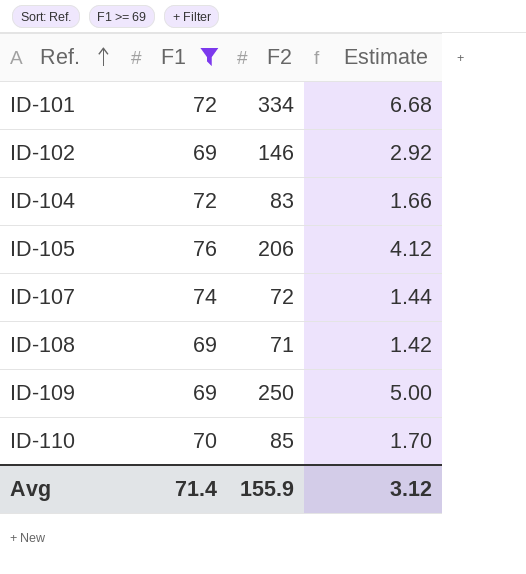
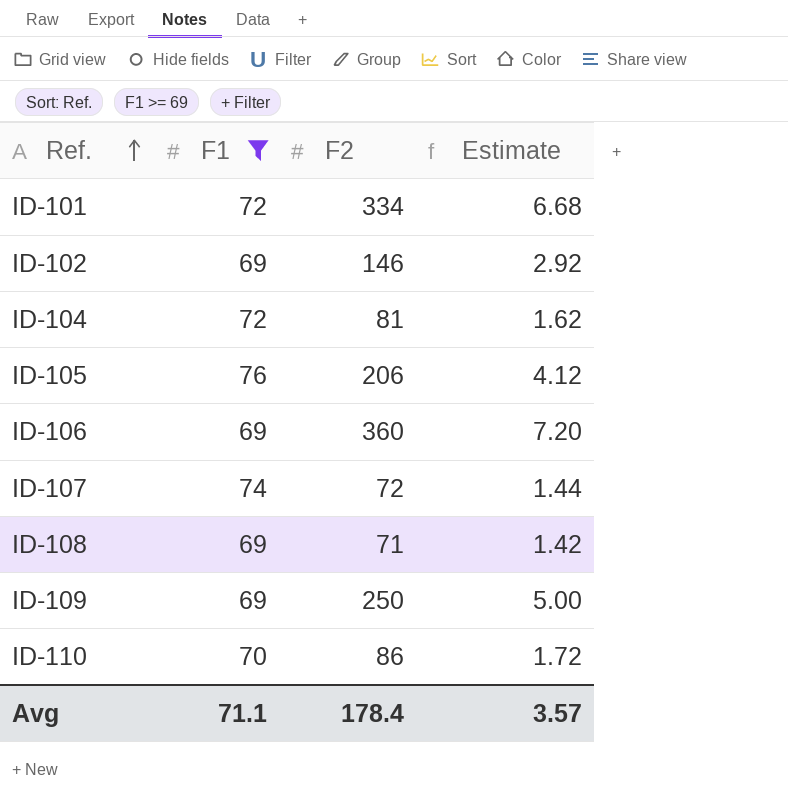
ID-104 | F2: 83 -> 81
ID-104 | Estimate: 1.66 -> 1.62
row ID-106: none -> 69 | 360 | 7.20
ID-110 | F2: 85 -> 86
ID-110 | Estimate: 1.70 -> 1.72
Avg | F1: 71.4 -> 71.1
Avg | F2: 155.9 -> 178.4
Avg | Estimate: 3.12 -> 3.57

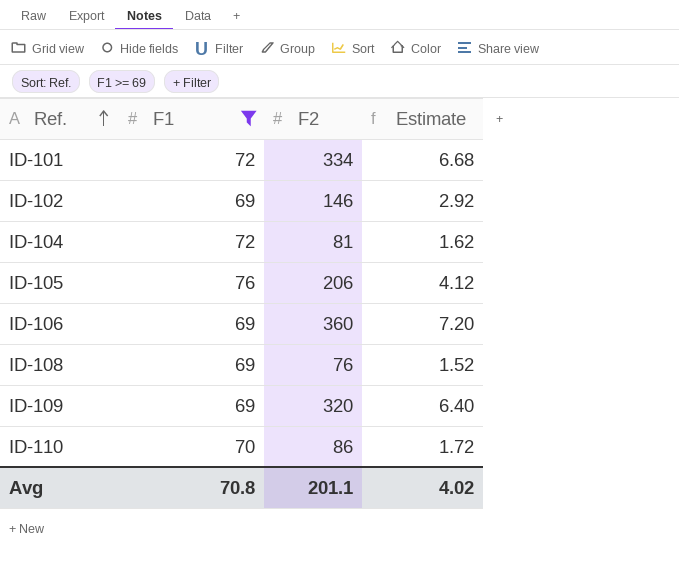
row ID-107: 74 | 72 | 1.44 -> none
ID-108 | F2: 71 -> 76
ID-108 | Estimate: 1.42 -> 1.52
ID-109 | F2: 250 -> 320
ID-109 | Estimate: 5.00 -> 6.40
Avg | F1: 71.1 -> 70.8
Avg | F2: 178.4 -> 201.1
Avg | Estimate: 3.57 -> 4.02

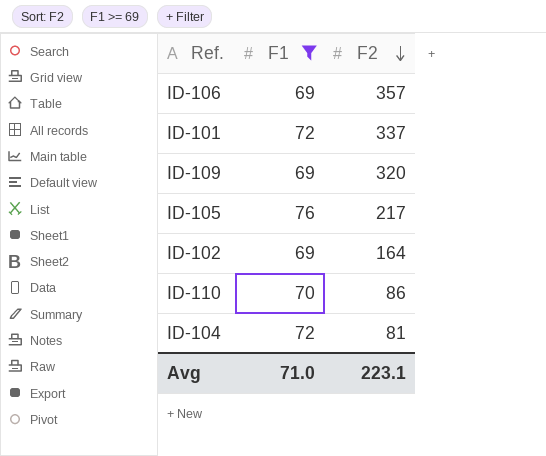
row order: Ref. ascending -> F2 descending
column Estimate | formula: [F2] * 0.02 -> none
row ID-108: 69 | 76 | 1.52 -> none
ID-106 | F2: 360 -> 357
ID-101 | F2: 334 -> 337
ID-105 | F2: 206 -> 217
ID-102 | F2: 146 -> 164
Avg | F1: 70.8 -> 71.0
Avg | F2: 201.1 -> 223.1

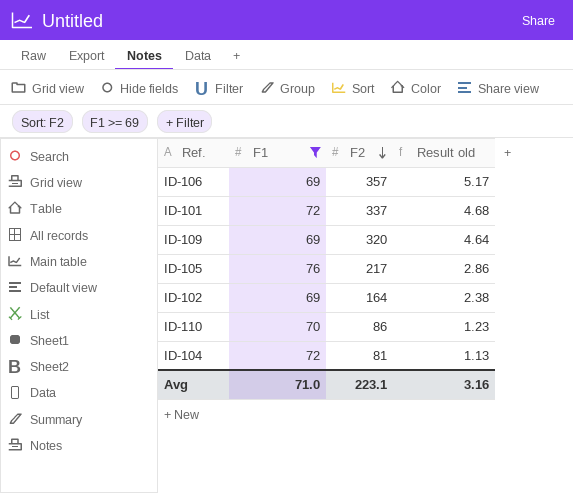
column Result old | formula: none -> [F2] / [F1]

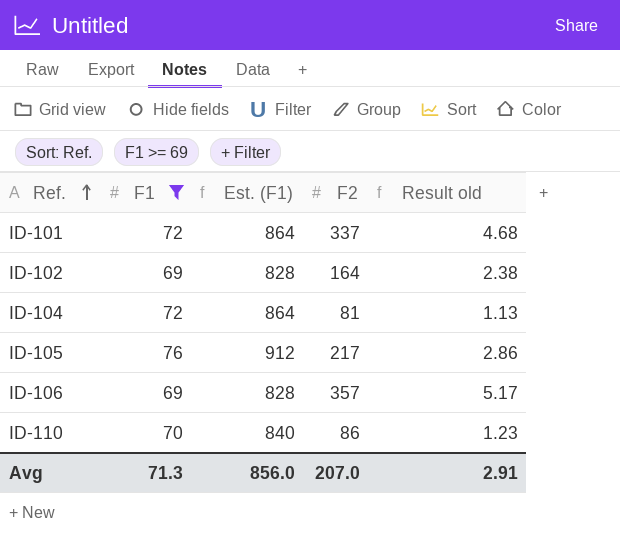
row order: F2 descending -> Ref. ascending
column Est. (F1) | formula: none -> [F1] * 12
row ID-109: 69 | 320 | 4.64 -> none
Avg | F1: 71.0 -> 71.3
Avg | F2: 223.1 -> 207.0
Avg | Result old: 3.16 -> 2.91

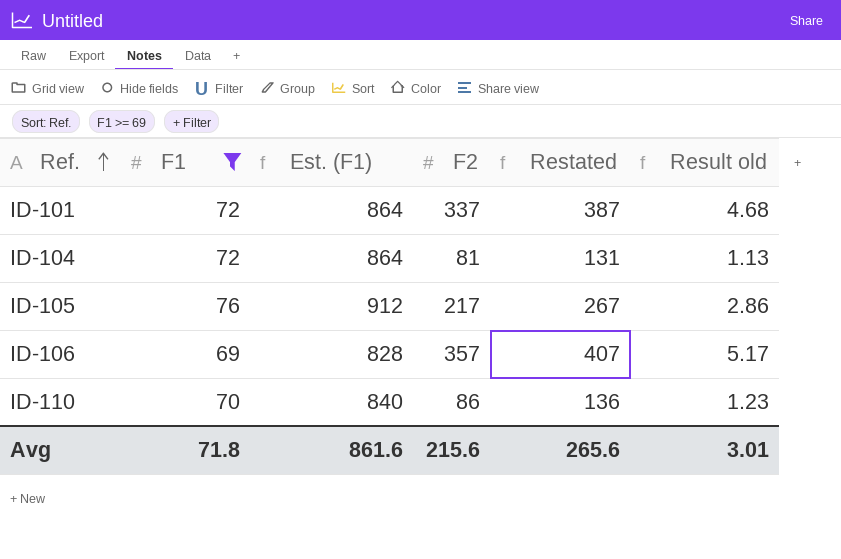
column Restated | formula: none -> [F2] + 50
row ID-102: 69 | 828 | 164 | 2.38 -> none
Avg | F1: 71.3 -> 71.8
Avg | Est. (F1): 856.0 -> 861.6
Avg | F2: 207.0 -> 215.6
Avg | Result old: 2.91 -> 3.01

